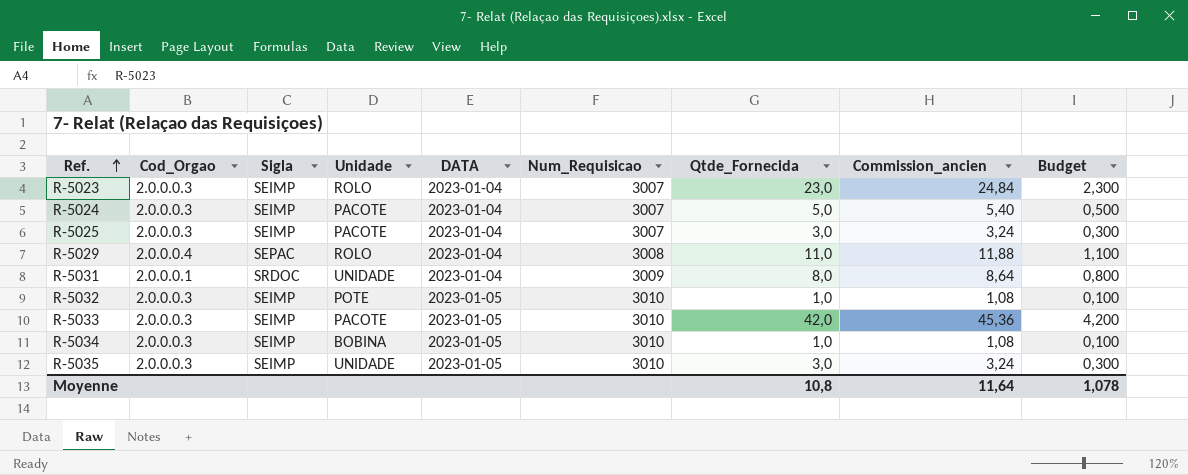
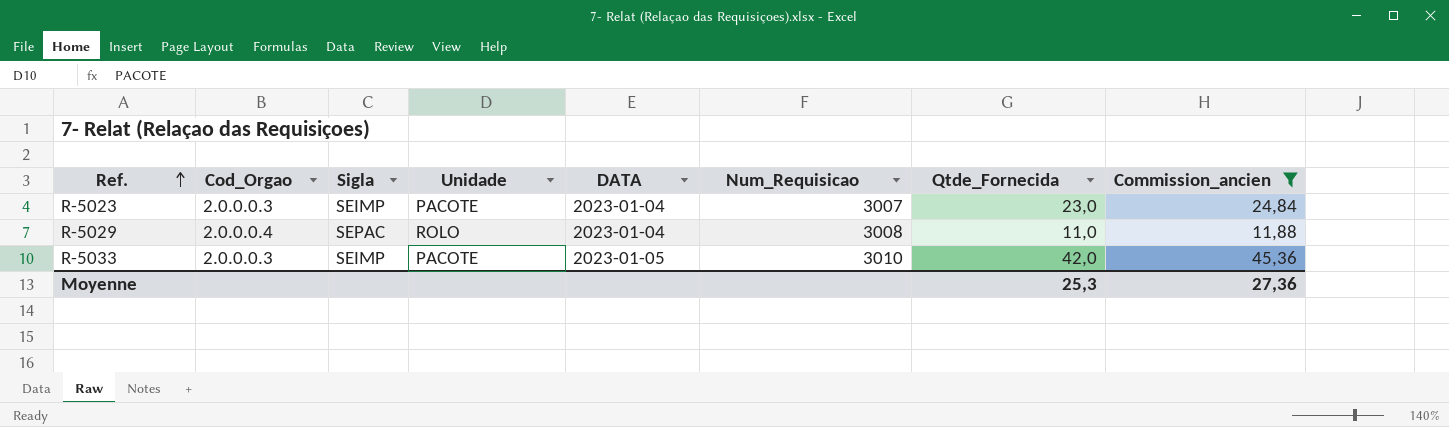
filter: none -> Commission_ancien >= 11,88
column Budget | formula: [Qtde_Fornecida] * 0,1 -> none
R-5023 | Unidade: ROLO -> PACOTE
Moyenne | Qtde_Fornecida: 10,8 -> 25,3
Moyenne | Commission_ancien: 11,64 -> 27,36

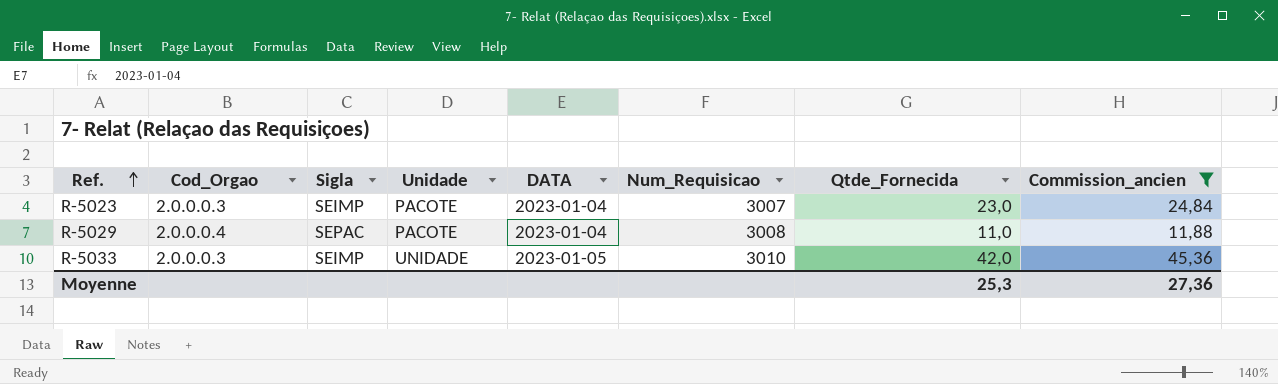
R-5029 | Unidade: ROLO -> PACOTE
R-5033 | Unidade: PACOTE -> UNIDADE

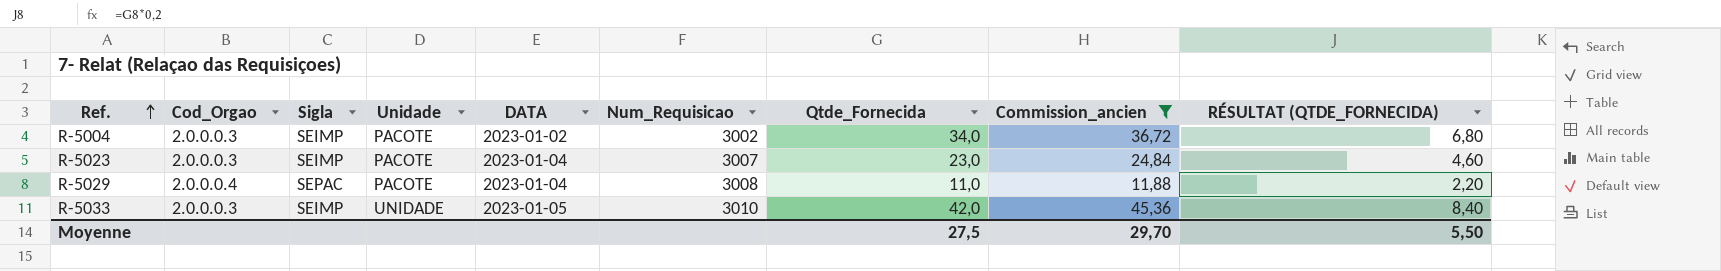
column RÉSULTAT (QTDE_FORNECIDA) | formula: none -> [Qtde_Fornecida] * 0,2
row R-5004: none -> 2.0.0.0.3 | SEIMP | PACOTE | 2023-01-02 | 3002 | 34,0 | 36,72 | 6,80
Moyenne | Qtde_Fornecida: 25,3 -> 27,5
Moyenne | Commission_ancien: 27,36 -> 29,70

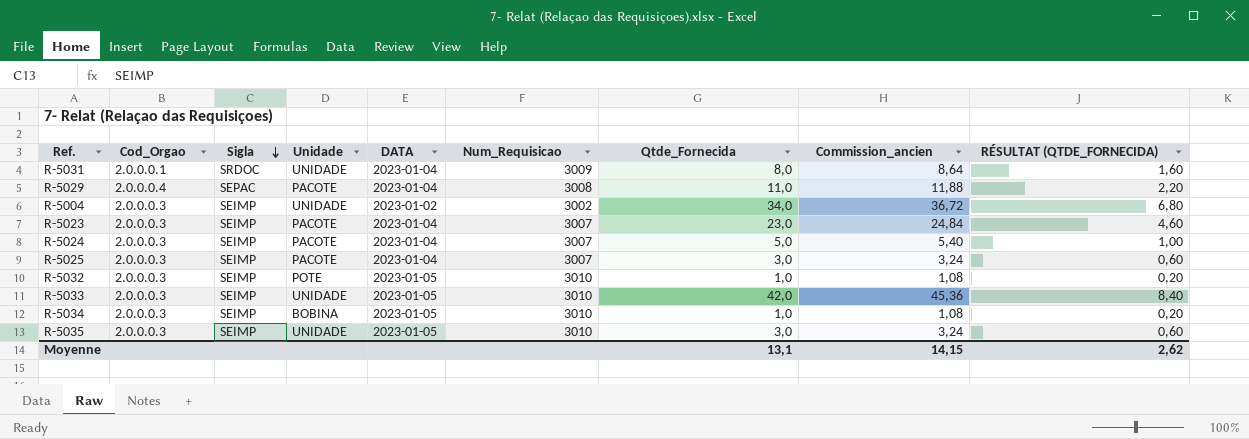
filter: Commission_ancien >= 11,88 -> none
row order: Ref. ascending -> Sigla descending
R-5004 | Unidade: PACOTE -> UNIDADE
Moyenne | Qtde_Fornecida: 27,5 -> 13,1
Moyenne | Commission_ancien: 29,70 -> 14,15
Moyenne | RÉSULTAT (QTDE_FORNECIDA): 5,50 -> 2,62

